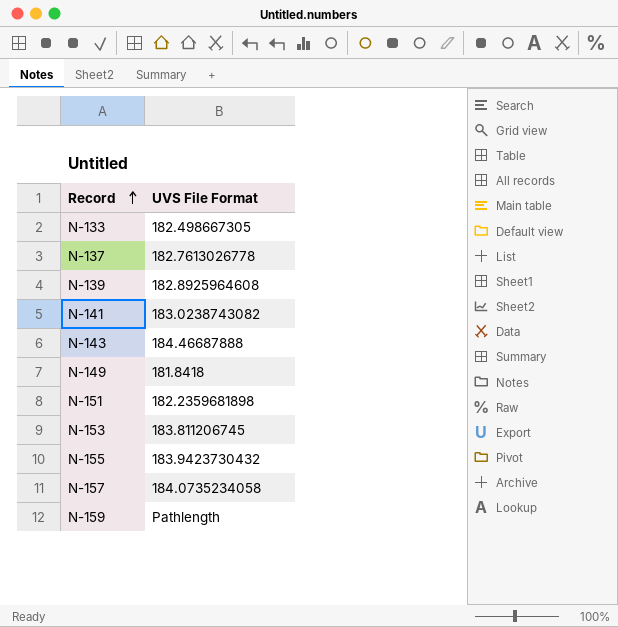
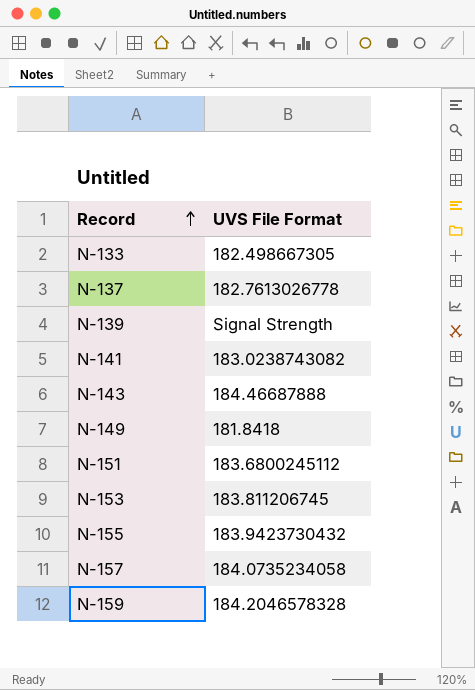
N-139 | UVS File Format: 182.8925964608 -> Signal Strength
N-151 | UVS File Format: 182.2359681898 -> 183.6800245112
N-159 | UVS File Format: Pathlength -> 184.2046578328

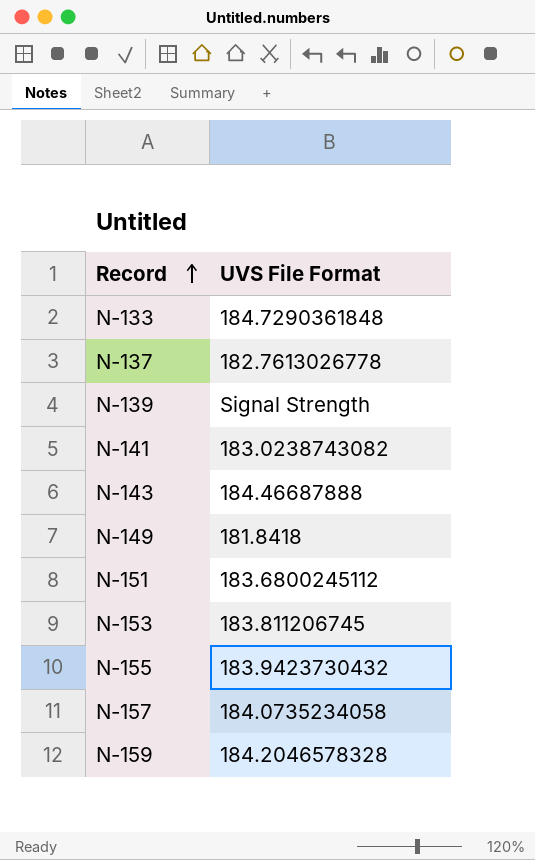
N-133 | UVS File Format: 182.498667305 -> 184.7290361848

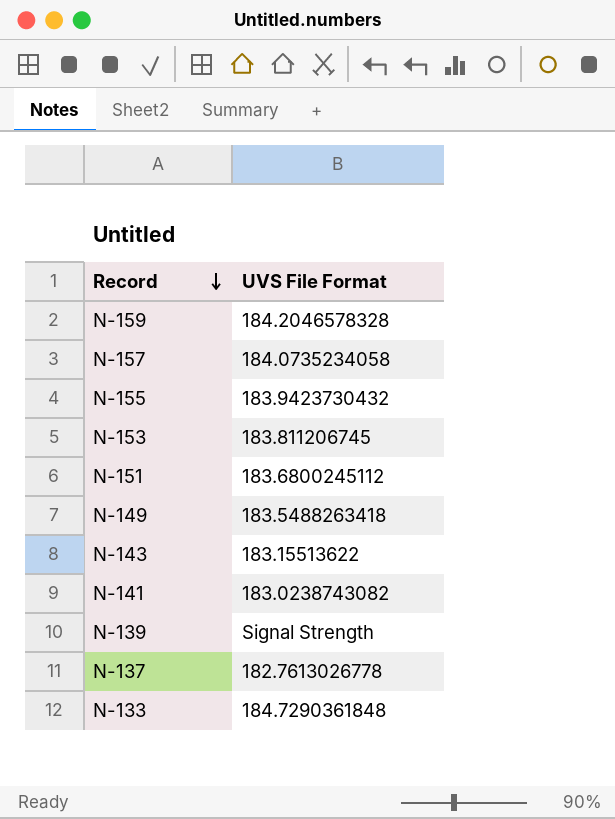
row order: Record ascending -> Record descending
N-149 | UVS File Format: 181.8418 -> 183.5488263418
N-143 | UVS File Format: 184.46687888 -> 183.15513622

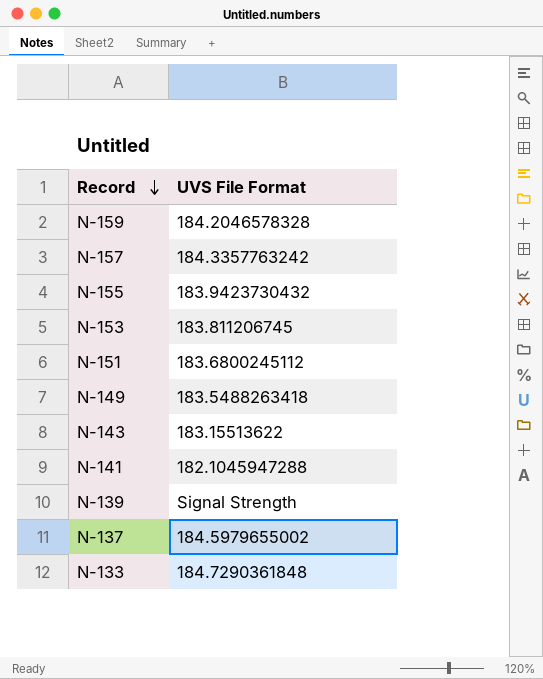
N-157 | UVS File Format: 184.0735234058 -> 184.3357763242
N-141 | UVS File Format: 183.0238743082 -> 182.1045947288
N-137 | UVS File Format: 182.7613026778 -> 184.5979655002

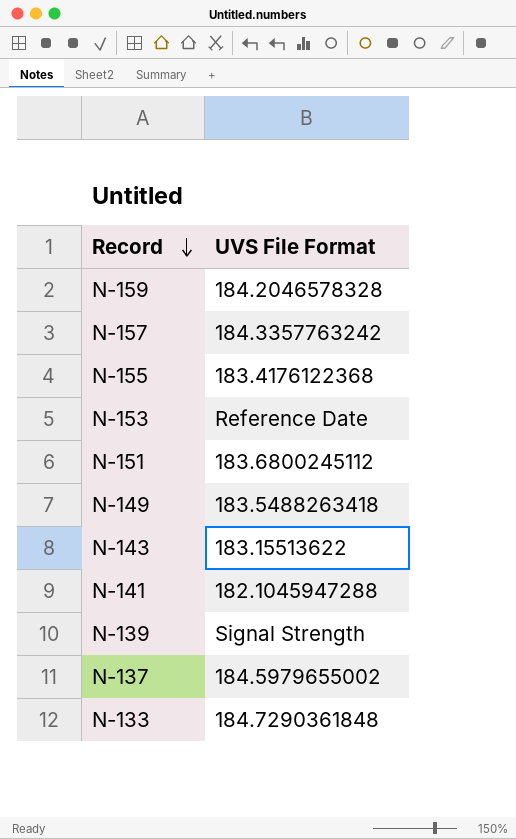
N-155 | UVS File Format: 183.9423730432 -> 183.4176122368
N-153 | UVS File Format: 183.811206745 -> Reference Date

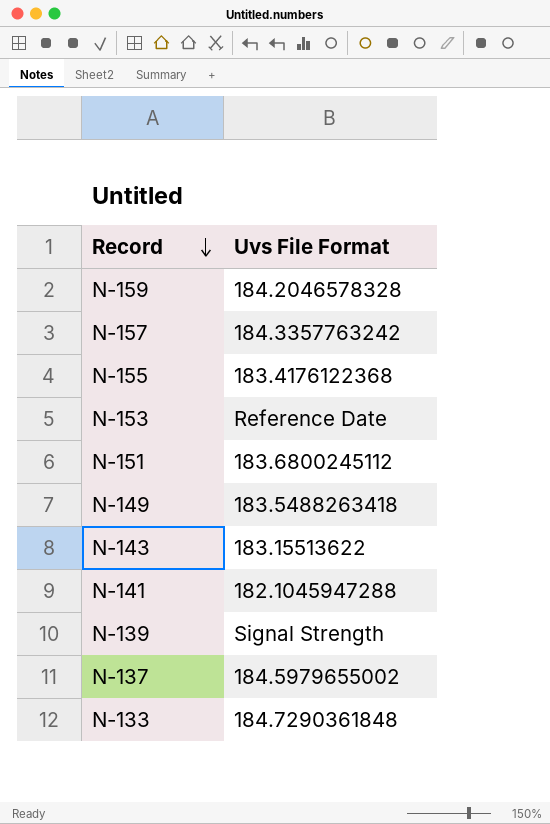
column name: UVS File Format -> Uvs File Format

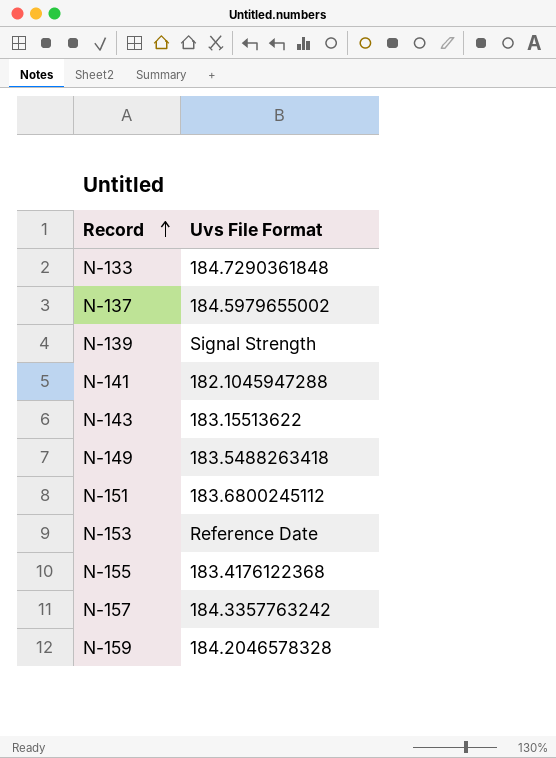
row order: Record descending -> Record ascending

